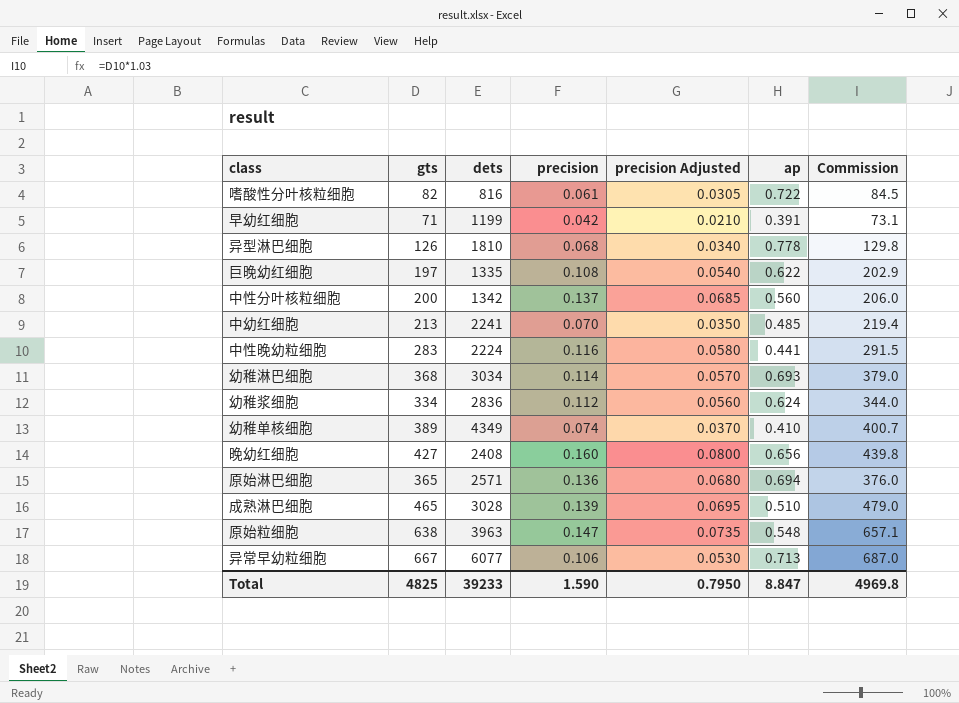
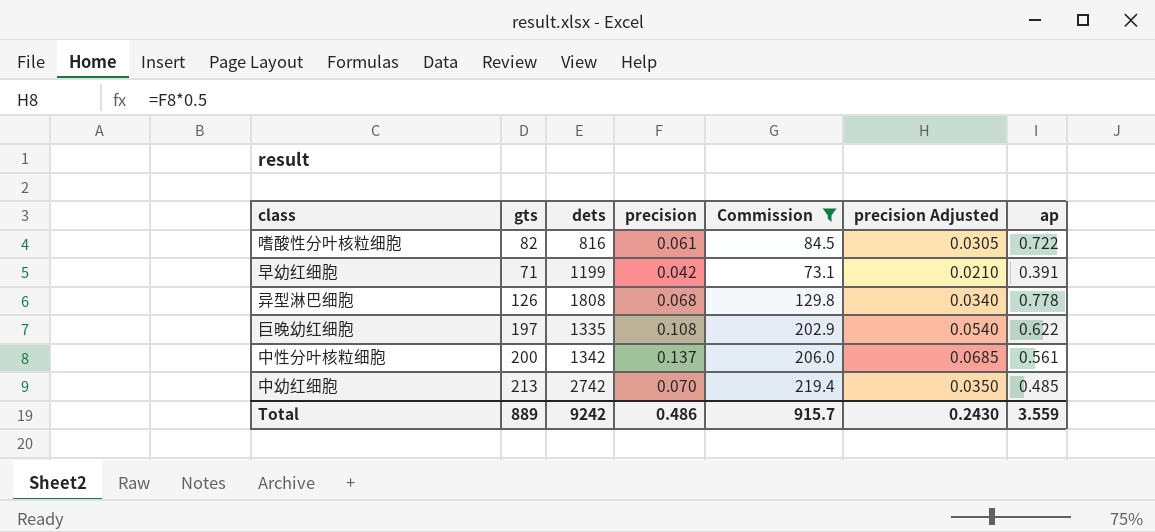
filter: none -> Commission <= 219.4
column Commission | position: 7 -> 5
异型淋巴细胞 | dets: 1810 -> 1808
中性分叶核粒细胞 | ap: 0.560 -> 0.561
中幼红细胞 | dets: 2241 -> 2742
Total | gts: 4825 -> 889
Total | dets: 39233 -> 9242
Total | precision: 1.590 -> 0.486
Total | Commission: 4969.8 -> 915.7
Total | precision Adjusted: 0.7950 -> 0.2430
Total | ap: 8.847 -> 3.559

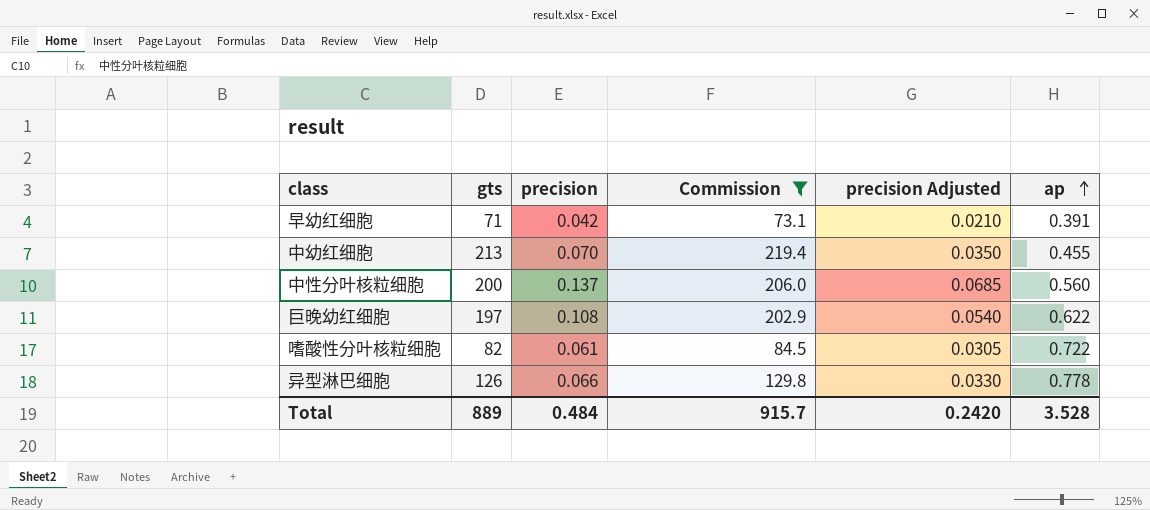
row order: none -> ap ascending
column dets | position: 3 -> none
中幼红细胞 | ap: 0.485 -> 0.455
中性分叶核粒细胞 | ap: 0.561 -> 0.560
异型淋巴细胞 | precision: 0.068 -> 0.066
异型淋巴细胞 | precision Adjusted: 0.0340 -> 0.0330
Total | precision: 0.486 -> 0.484
Total | precision Adjusted: 0.2430 -> 0.2420
Total | ap: 3.559 -> 3.528

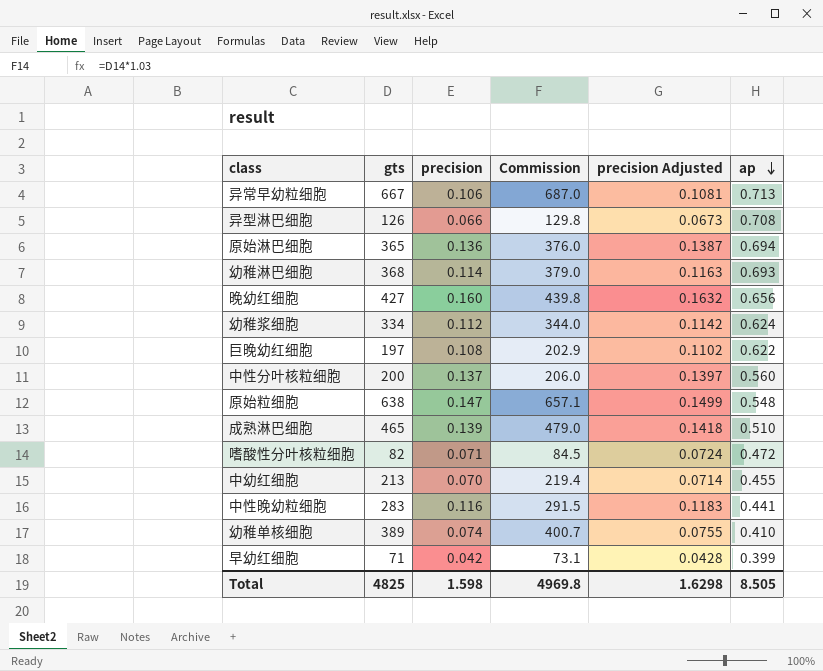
filter: Commission <= 219.4 -> none
row order: ap ascending -> ap descending
column precision Adjusted | formula: [precision] * 0.5 -> [precision] * 1.02
异型淋巴细胞 | ap: 0.778 -> 0.708
嗜酸性分叶核粒细胞 | precision: 0.061 -> 0.071
嗜酸性分叶核粒细胞 | ap: 0.722 -> 0.472
早幼红细胞 | ap: 0.391 -> 0.399
Total | gts: 889 -> 4825
Total | precision: 0.484 -> 1.598
Total | Commission: 915.7 -> 4969.8
Total | precision Adjusted: 0.2420 -> 1.6298
Total | ap: 3.528 -> 8.505

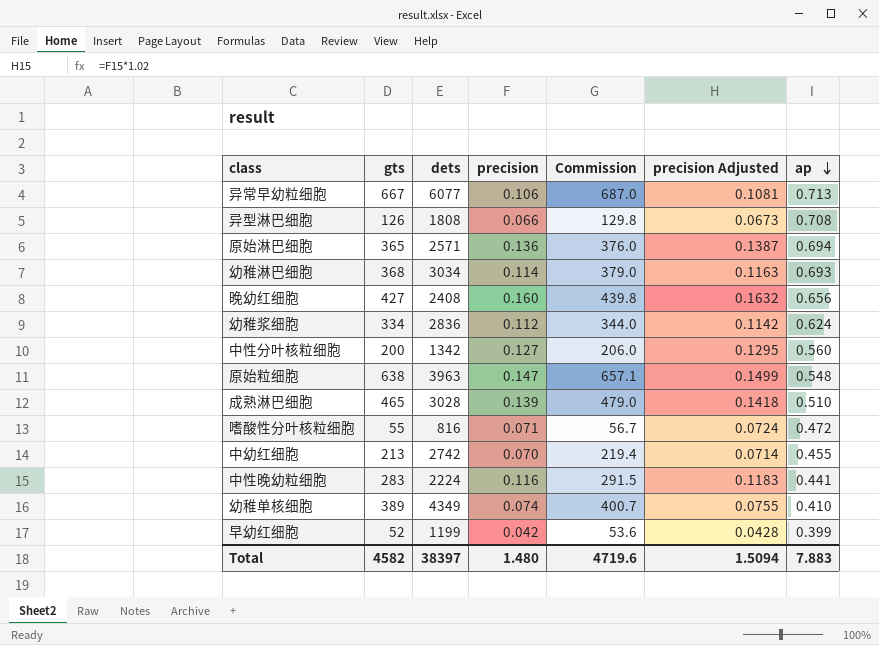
column dets | position: none -> 3
row 巨晚幼红细胞: 197 | 0.108 | 202.9 | 0.1102 | 0.622 -> none
中性分叶核粒细胞 | precision: 0.137 -> 0.127
中性分叶核粒细胞 | precision Adjusted: 0.1397 -> 0.1295
嗜酸性分叶核粒细胞 | gts: 82 -> 55
嗜酸性分叶核粒细胞 | Commission: 84.5 -> 56.7
早幼红细胞 | gts: 71 -> 52
早幼红细胞 | Commission: 73.1 -> 53.6
Total | gts: 4825 -> 4582
Total | precision: 1.598 -> 1.480
Total | Commission: 4969.8 -> 4719.6
Total | precision Adjusted: 1.6298 -> 1.5094
Total | ap: 8.505 -> 7.883

